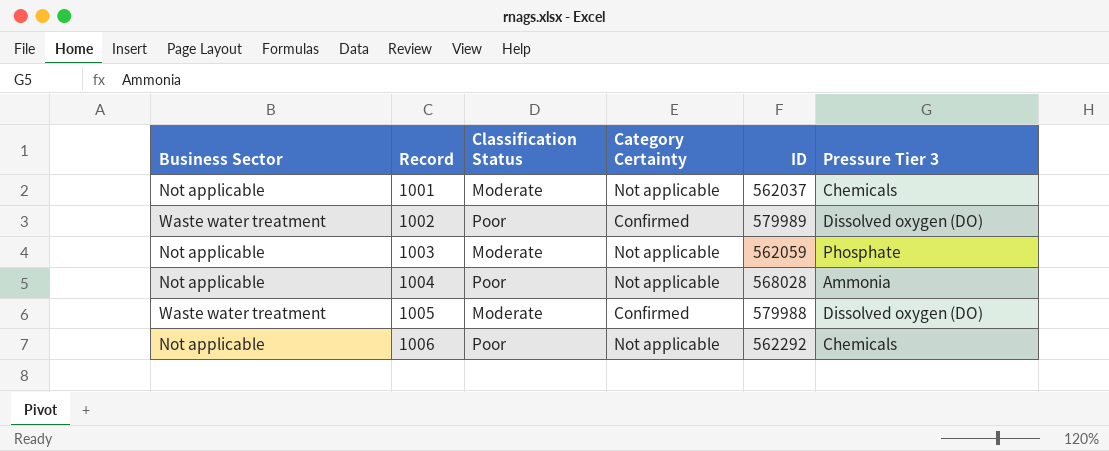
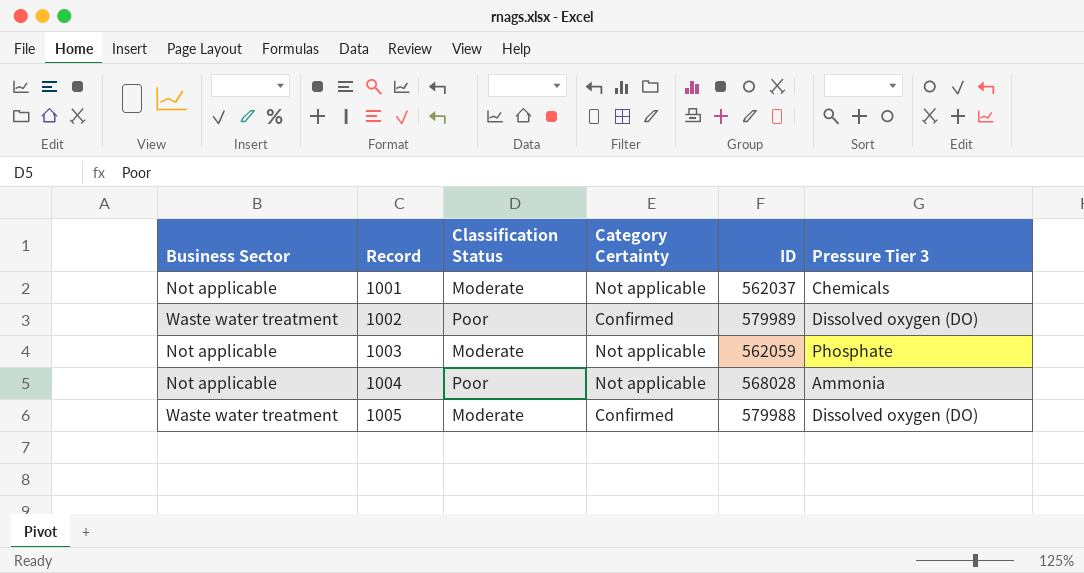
row 1006: Not applicable | Poor | Not applicable | 562292 | Chemicals -> none

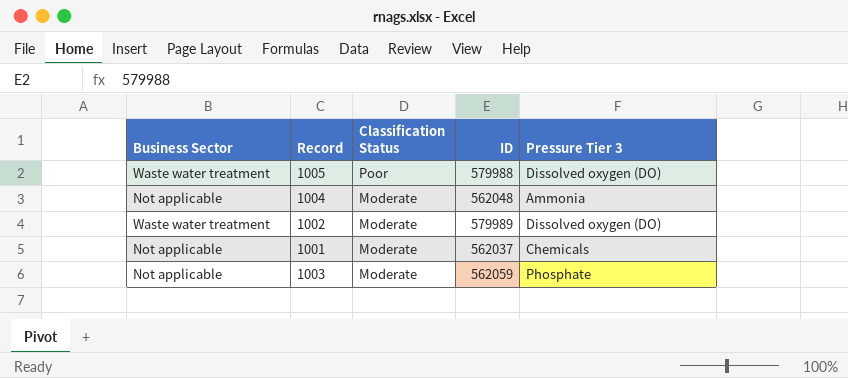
row order: Record ascending -> Classification Status descending
column Category Certainty | position: 4 -> none
1005 | Classification Status: Moderate -> Poor
1004 | Classification Status: Poor -> Moderate
1004 | ID: 568028 -> 562048
1002 | Classification Status: Poor -> Moderate

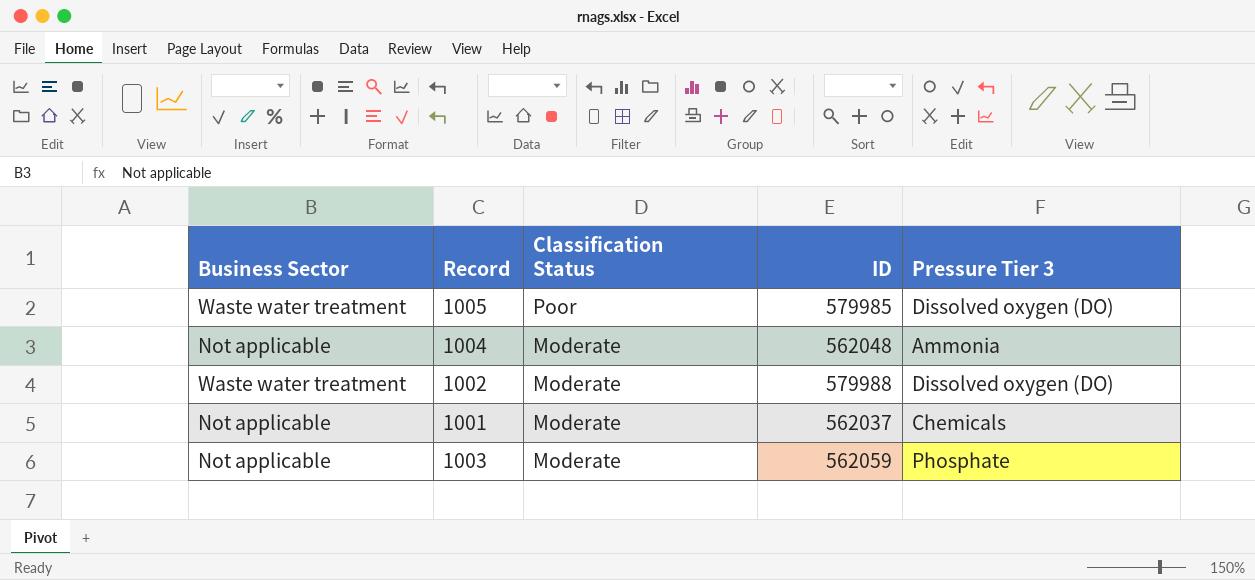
1005 | ID: 579988 -> 579985
1002 | ID: 579989 -> 579988

